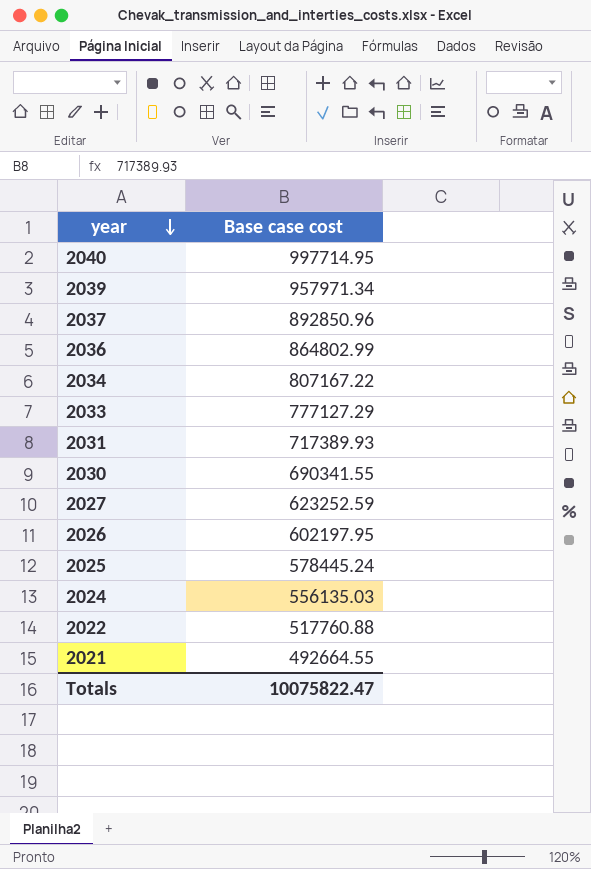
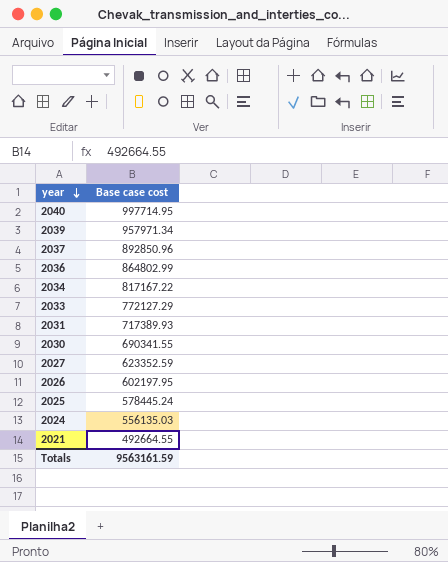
row 2022: 517760.88 -> none
2034 | Base case cost: 807167.22 -> 817167.22
2033 | Base case cost: 777127.29 -> 772127.29
2027 | Base case cost: 623252.59 -> 623352.59
Totals | Base case cost: 10075822.47 -> 9563161.59

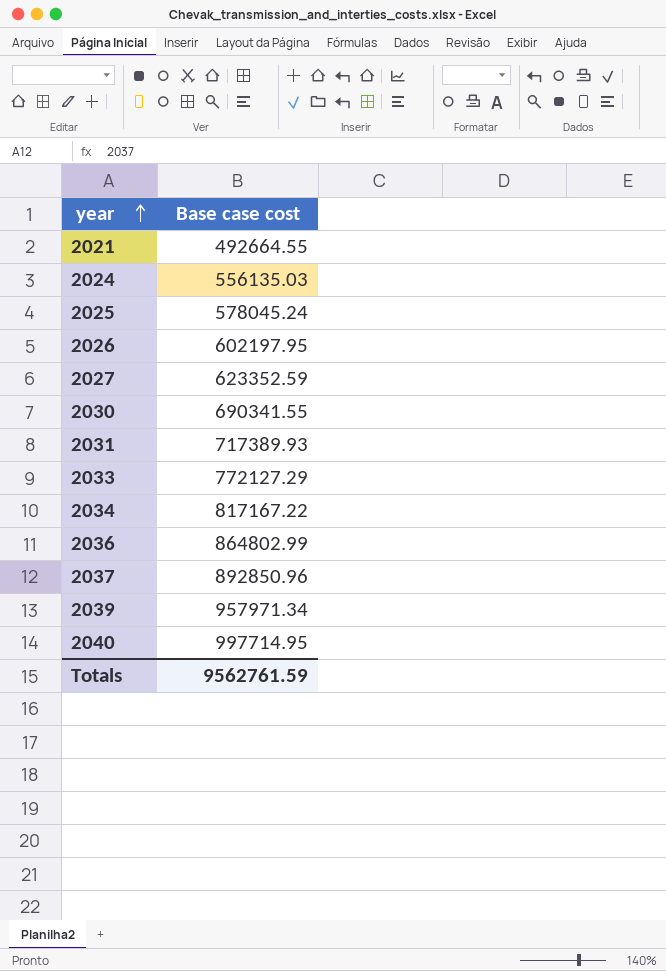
row order: year descending -> year ascending
2025 | Base case cost: 578445.24 -> 578045.24
Totals | Base case cost: 9563161.59 -> 9562761.59

